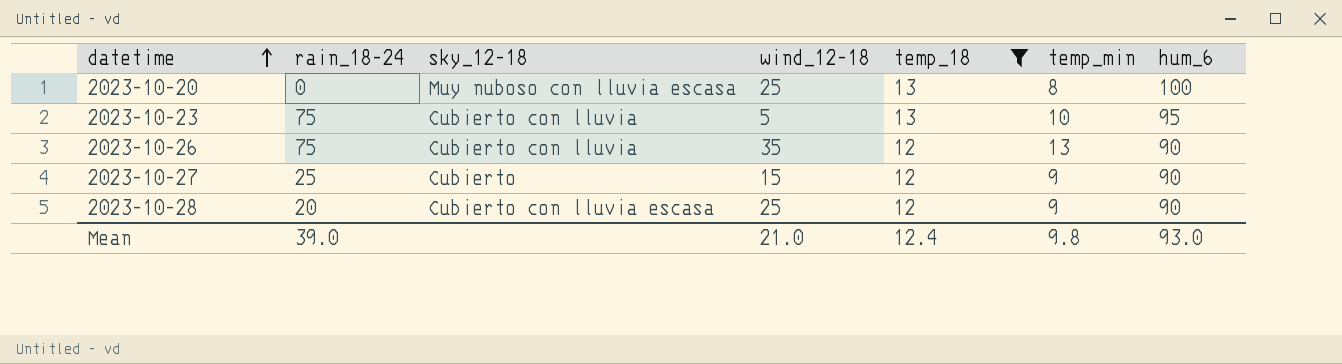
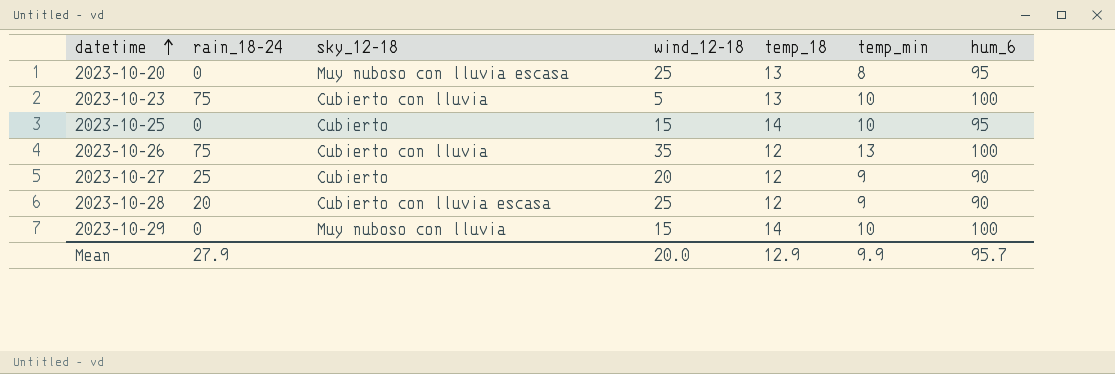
filter: temp_18 != 14 -> none
2023-10-20 | hum_6: 100 -> 95
2023-10-23 | hum_6: 95 -> 100
2023-10-26 | hum_6: 90 -> 100
2023-10-27 | wind_12-18: 15 -> 20
Mean | rain_18-24: 39.0 -> 27.9
Mean | wind_12-18: 21.0 -> 20.0
Mean | temp_18: 12.4 -> 12.9
Mean | temp_min: 9.8 -> 9.9
Mean | hum_6: 93.0 -> 95.7

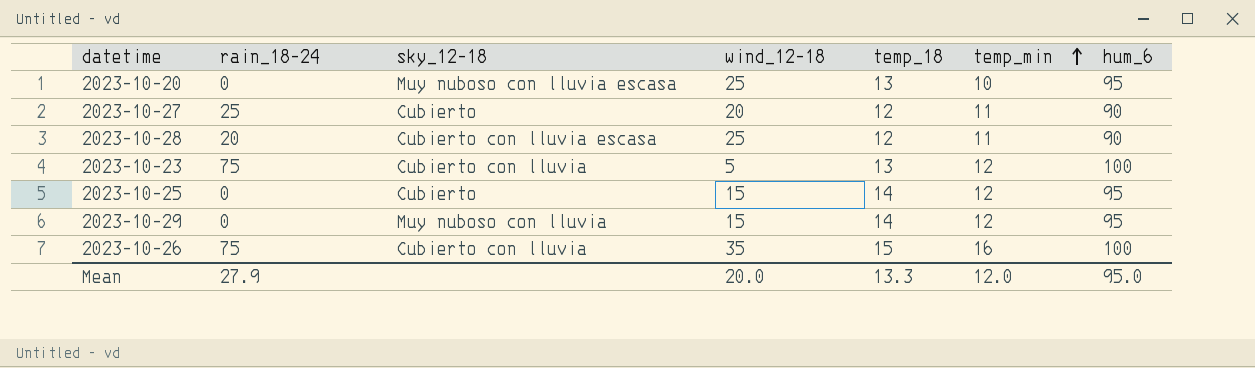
row order: datetime ascending -> temp_min ascending
2023-10-20 | temp_min: 8 -> 10
2023-10-27 | temp_min: 9 -> 11
2023-10-28 | temp_min: 9 -> 11
2023-10-23 | temp_min: 10 -> 12
2023-10-25 | temp_min: 10 -> 12
2023-10-29 | temp_min: 10 -> 12
2023-10-29 | hum_6: 100 -> 95
2023-10-26 | temp_18: 12 -> 15
2023-10-26 | temp_min: 13 -> 16
Mean | temp_18: 12.9 -> 13.3
Mean | temp_min: 9.9 -> 12.0
Mean | hum_6: 95.7 -> 95.0

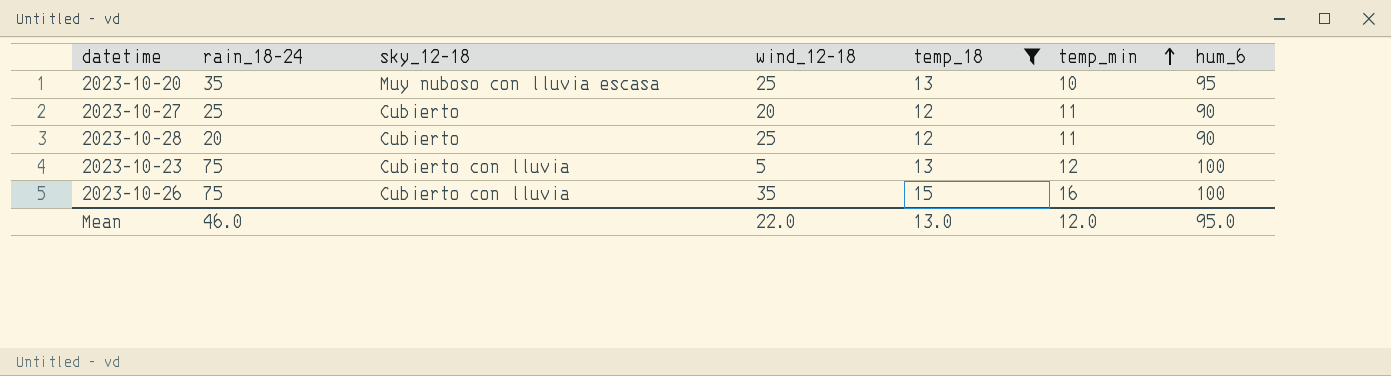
filter: none -> temp_18 != 14
2023-10-20 | rain_18-24: 0 -> 35
2023-10-28 | sky_12-18: Cubierto con lluvia escasa -> Cubierto
Mean | rain_18-24: 27.9 -> 46.0
Mean | wind_12-18: 20.0 -> 22.0
Mean | temp_18: 13.3 -> 13.0

